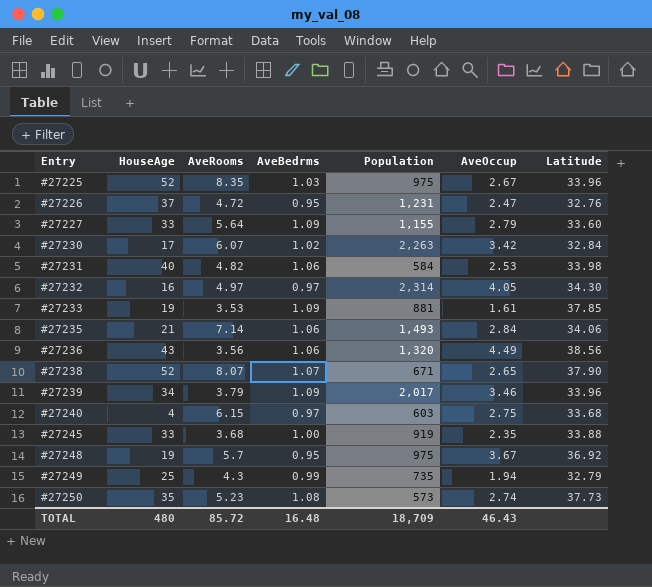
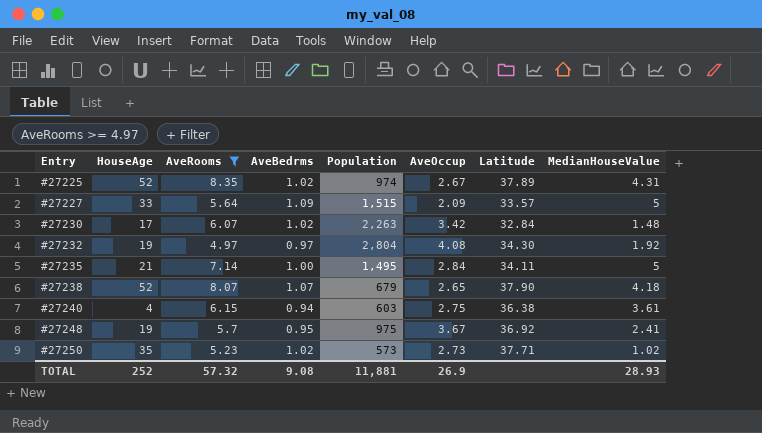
filter: none -> AveRooms >= 4.97
column MedianHouseValue | position: none -> 8
#27225 | AveBedrms: 1.03 -> 1.02
#27225 | Population: 975 -> 974
#27225 | Latitude: 33.96 -> 37.89
#27227 | Population: 1,155 -> 1,515
#27227 | AveOccup: 2.79 -> 2.09
#27227 | Latitude: 33.60 -> 33.57
#27232 | HouseAge: 16 -> 19
#27232 | Population: 2,314 -> 2,804
#27232 | AveOccup: 4.05 -> 4.08
#27235 | AveBedrms: 1.06 -> 1.00
#27235 | Population: 1,493 -> 1,495
#27235 | Latitude: 34.06 -> 34.11
#27238 | Population: 671 -> 679
#27240 | AveBedrms: 0.97 -> 0.94
#27240 | Latitude: 33.68 -> 36.38
#27250 | AveBedrms: 1.08 -> 1.02
#27250 | AveOccup: 2.74 -> 2.73
#27250 | Latitude: 37.73 -> 37.71
TOTAL | HouseAge: 480 -> 252
TOTAL | AveRooms: 85.72 -> 57.32
TOTAL | AveBedrms: 16.48 -> 9.08
TOTAL | Population: 18,709 -> 11,881
TOTAL | AveOccup: 46.43 -> 26.9

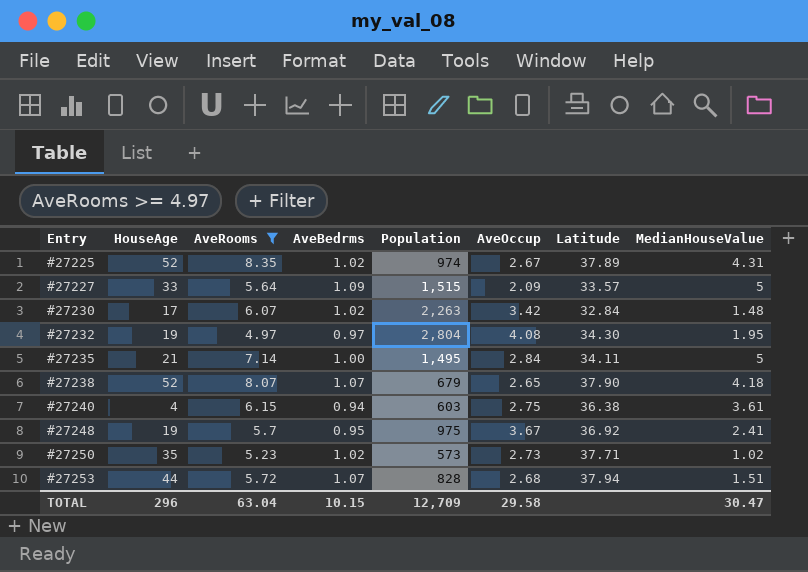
#27232 | MedianHouseValue: 1.92 -> 1.95
row #27253: none -> 44 | 5.72 | 1.07 | 828 | 2.68 | 37.94 | 1.51
TOTAL | HouseAge: 252 -> 296
TOTAL | AveRooms: 57.32 -> 63.04
TOTAL | AveBedrms: 9.08 -> 10.15
TOTAL | Population: 11,881 -> 12,709
TOTAL | AveOccup: 26.9 -> 29.58
TOTAL | MedianHouseValue: 28.93 -> 30.47

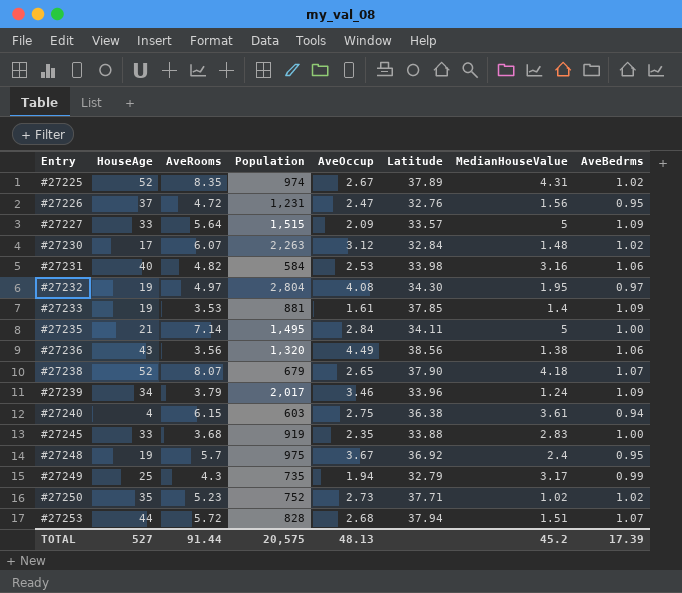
filter: AveRooms >= 4.97 -> none
column AveBedrms | position: 4 -> 8
#27230 | AveOccup: 3.42 -> 3.12
#27248 | MedianHouseValue: 2.41 -> 2.4
#27250 | Population: 573 -> 752
TOTAL | HouseAge: 296 -> 527
TOTAL | AveRooms: 63.04 -> 91.44
TOTAL | Population: 12,709 -> 20,575
TOTAL | AveOccup: 29.58 -> 48.13
TOTAL | MedianHouseValue: 30.47 -> 45.2
TOTAL | AveBedrms: 10.15 -> 17.39

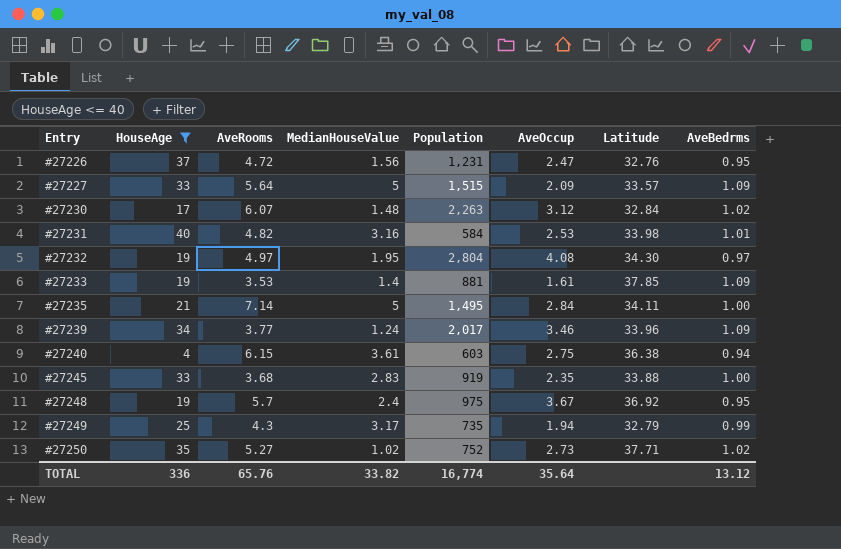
filter: none -> HouseAge <= 40
column MedianHouseValue | position: 7 -> 4
#27231 | AveBedrms: 1.06 -> 1.01
#27239 | AveRooms: 3.79 -> 3.77
#27250 | AveRooms: 5.23 -> 5.27
TOTAL | HouseAge: 527 -> 336
TOTAL | AveRooms: 91.44 -> 65.76
TOTAL | MedianHouseValue: 45.2 -> 33.82
TOTAL | Population: 20,575 -> 16,774
TOTAL | AveOccup: 48.13 -> 35.64
TOTAL | AveBedrms: 17.39 -> 13.12

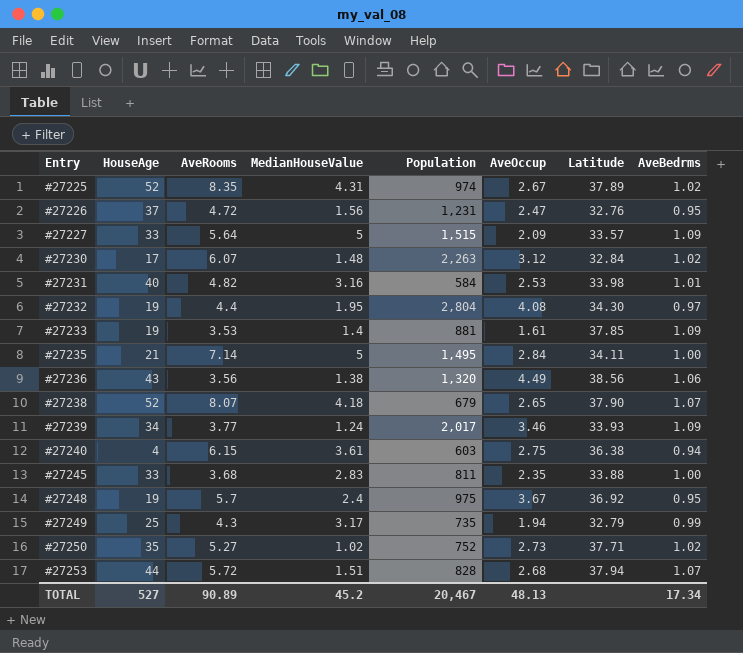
filter: HouseAge <= 40 -> none
#27232 | AveRooms: 4.97 -> 4.4
#27239 | Latitude: 33.96 -> 33.93
#27245 | Population: 919 -> 811
TOTAL | HouseAge: 336 -> 527
TOTAL | AveRooms: 65.76 -> 90.89
TOTAL | MedianHouseValue: 33.82 -> 45.2
TOTAL | Population: 16,774 -> 20,467
TOTAL | AveOccup: 35.64 -> 48.13
TOTAL | AveBedrms: 13.12 -> 17.34

